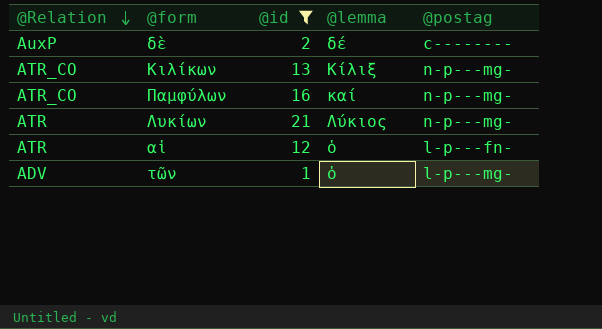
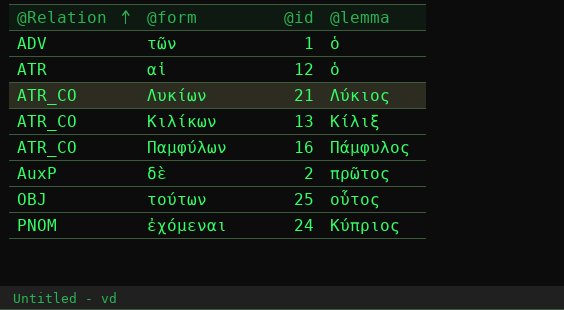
filter: @id <= 21 -> none
row order: @Relation descending -> @Relation ascending
column @postag | position: 5 -> none
Λυκίων | @Relation: ATR -> ATR_CO
Παμφύλων | @lemma: καί -> Πάμφυλος
δὲ | @lemma: δέ -> πρῶτος

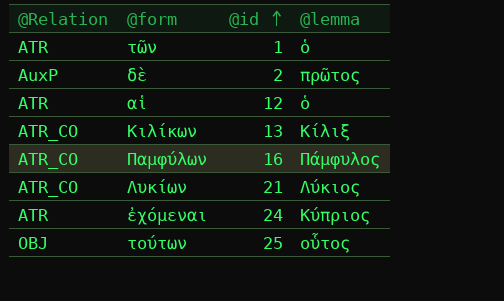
row order: @Relation ascending -> @id ascending
τῶν | @Relation: ADV -> ATR
ἐχόμεναι | @Relation: PNOM -> ATR

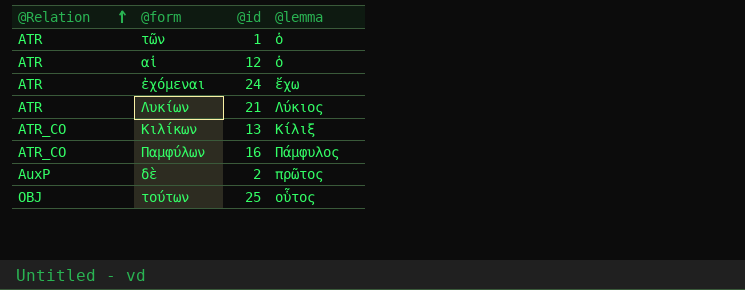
row order: @id ascending -> @Relation ascending
ἐχόμεναι | @lemma: Κύπριος -> ἔχω
Λυκίων | @Relation: ATR_CO -> ATR

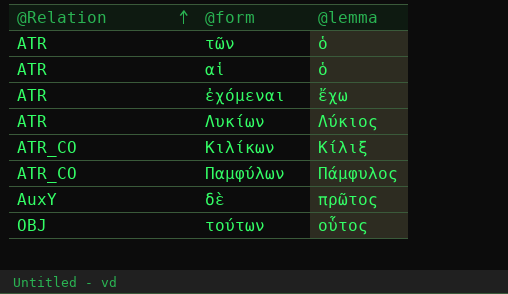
column @id | position: 3 -> none
δὲ | @Relation: AuxP -> AuxY

